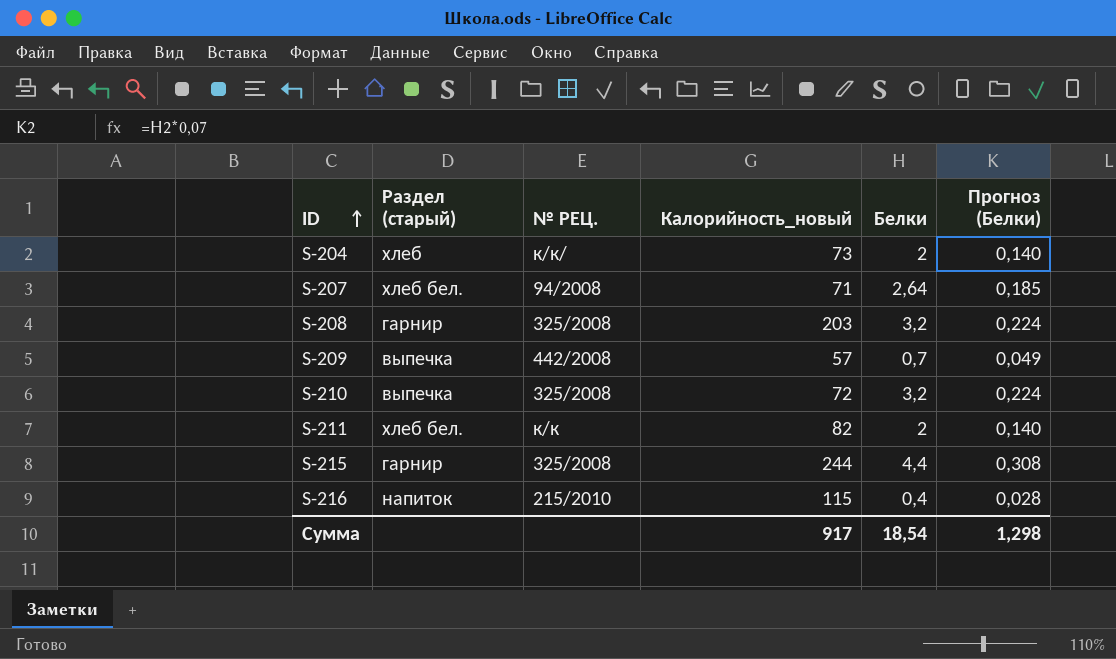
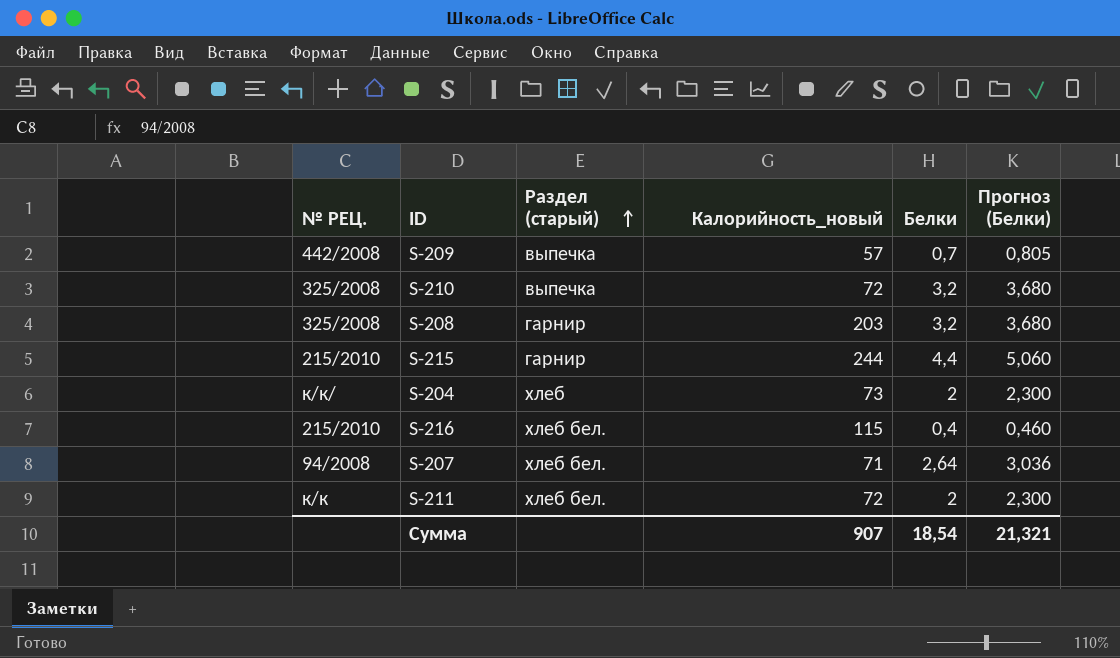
row order: ID ascending -> Раздел (старый) ascending
column № РЕЦ. | position: 3 -> 1
column Прогноз (Белки) | formula: [Белки] * 0,07 -> [Белки] * 1,15
S-215 | № РЕЦ.: 325/2008 -> 215/2010
S-216 | Раздел (старый): напиток -> хлеб бел.
S-211 | Калорийность_новый: 82 -> 72
Сумма | Калорийность_новый: 917 -> 907
Сумма | Прогноз (Белки): 1,298 -> 21,321

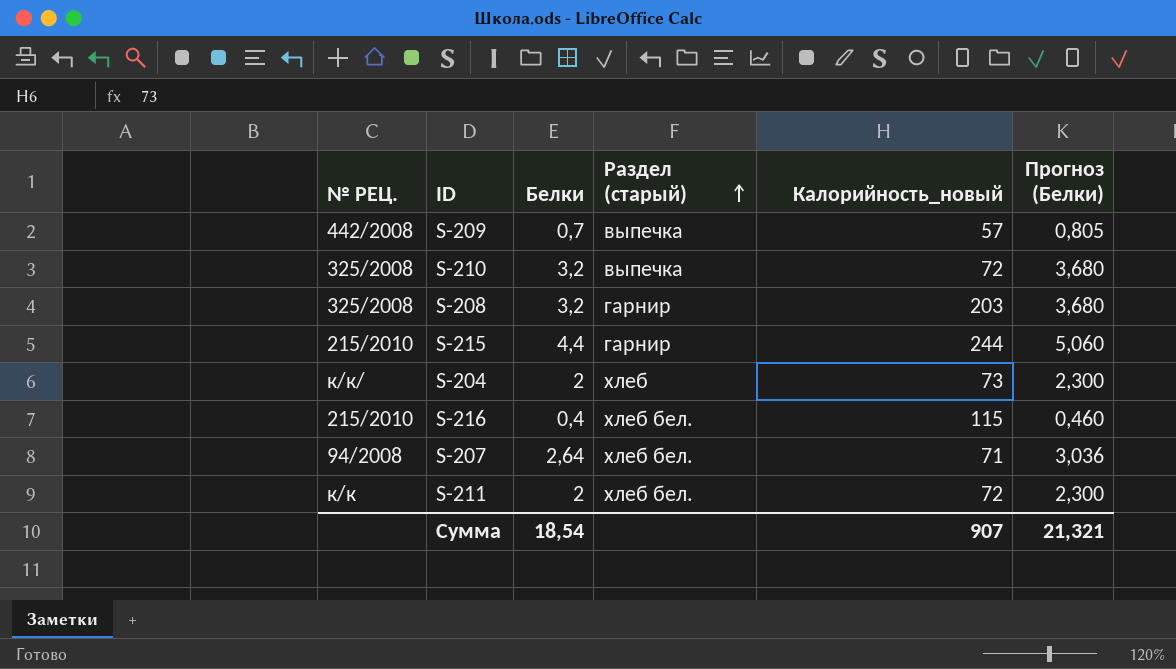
column Белки | position: 5 -> 3

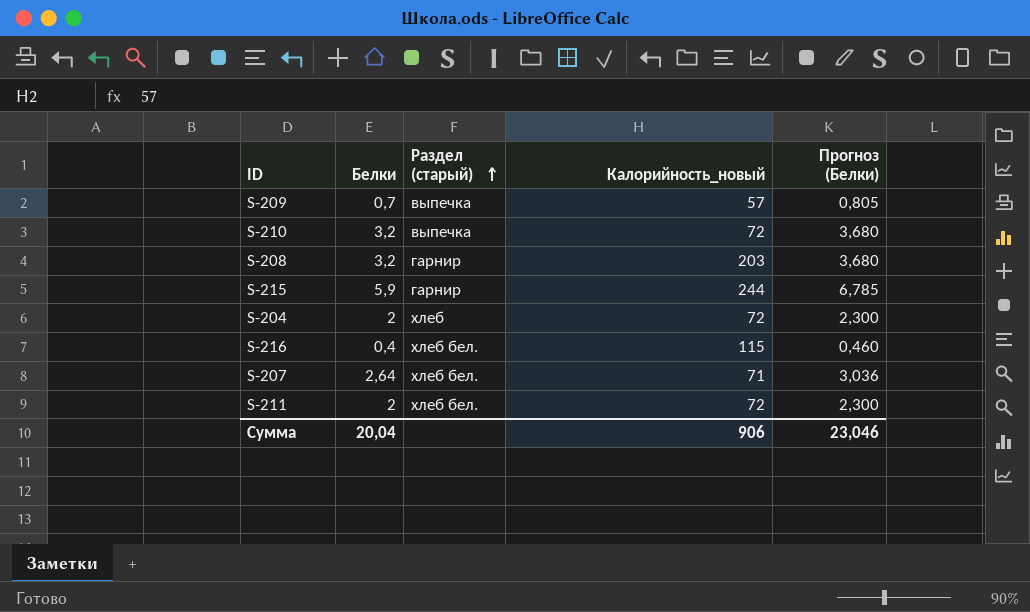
column № РЕЦ. | position: 1 -> none
S-215 | Белки: 4,4 -> 5,9
S-215 | Прогноз (Белки): 5,060 -> 6,785
S-204 | Калорийность_новый: 73 -> 72
Сумма | Белки: 18,54 -> 20,04
Сумма | Калорийность_новый: 907 -> 906
Сумма | Прогноз (Белки): 21,321 -> 23,046

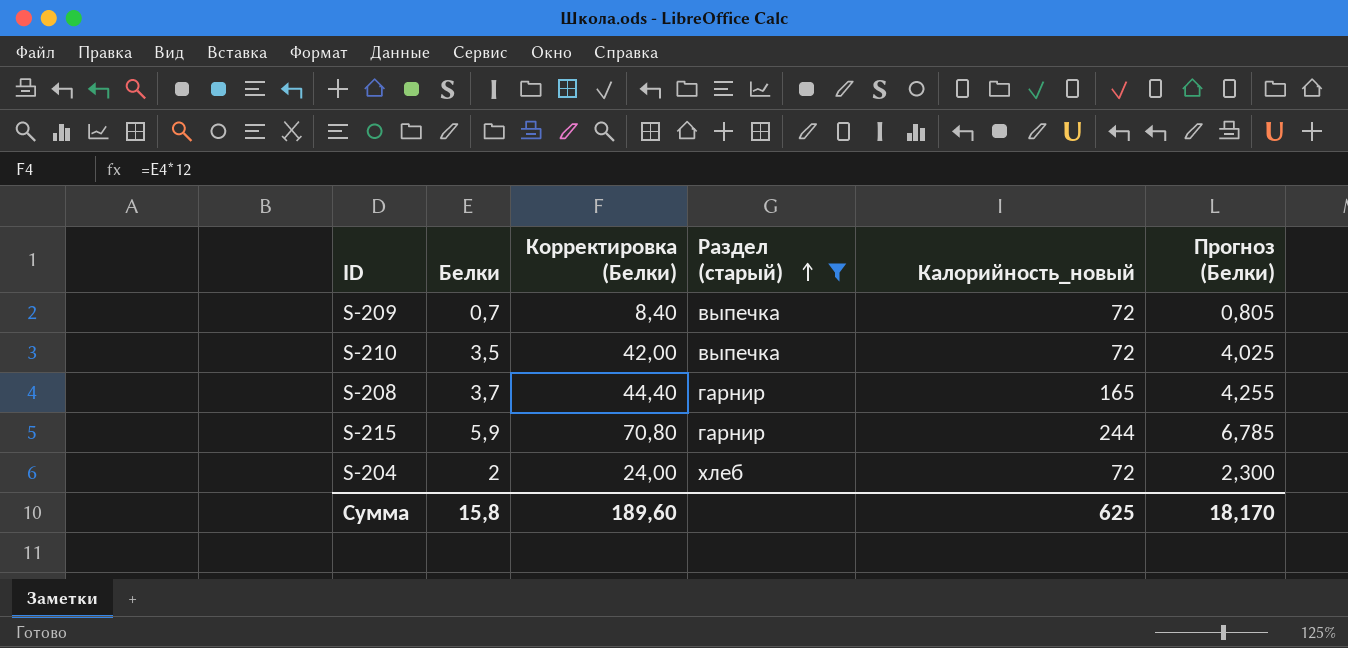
filter: none -> Раздел (старый) != хлеб бел.
column Корректировка (Белки) | formula: none -> [Белки] * 12
S-209 | Калорийность_новый: 57 -> 72
S-210 | Белки: 3,2 -> 3,5
S-210 | Прогноз (Белки): 3,680 -> 4,025
S-208 | Белки: 3,2 -> 3,7
S-208 | Калорийность_новый: 203 -> 165
S-208 | Прогноз (Белки): 3,680 -> 4,255
Сумма | Белки: 20,04 -> 15,8
Сумма | Калорийность_новый: 906 -> 625
Сумма | Прогноз (Белки): 23,046 -> 18,170

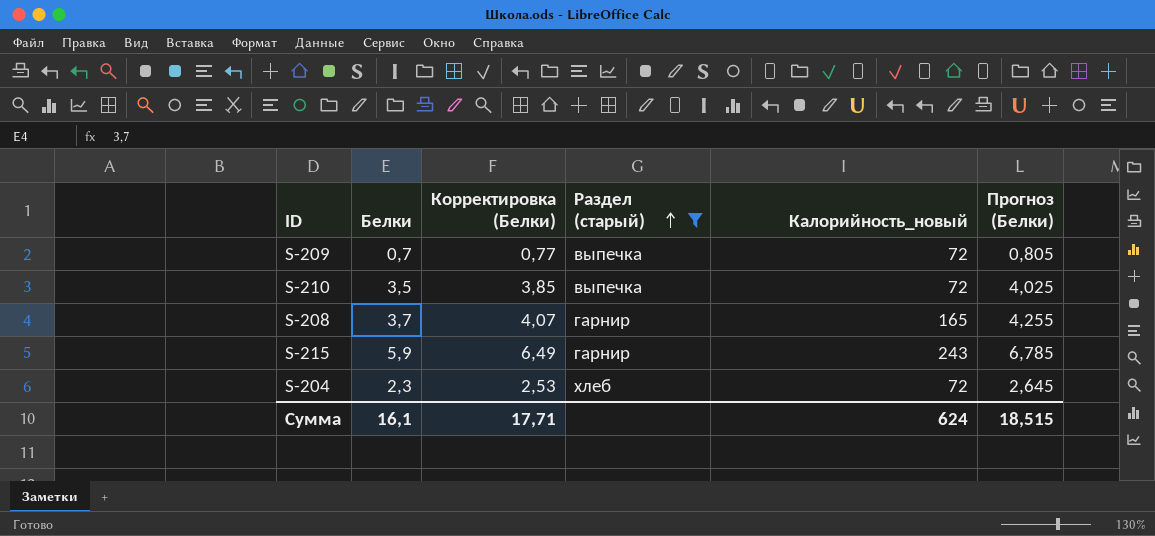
column Корректировка (Белки) | formula: [Белки] * 12 -> [Белки] * 1,1
S-215 | Калорийность_новый: 244 -> 243
S-204 | Белки: 2 -> 2,3
S-204 | Прогноз (Белки): 2,300 -> 2,645
Сумма | Белки: 15,8 -> 16,1
Сумма | Корректировка (Белки): 189,60 -> 17,71
Сумма | Калорийность_новый: 625 -> 624
Сумма | Прогноз (Белки): 18,170 -> 18,515

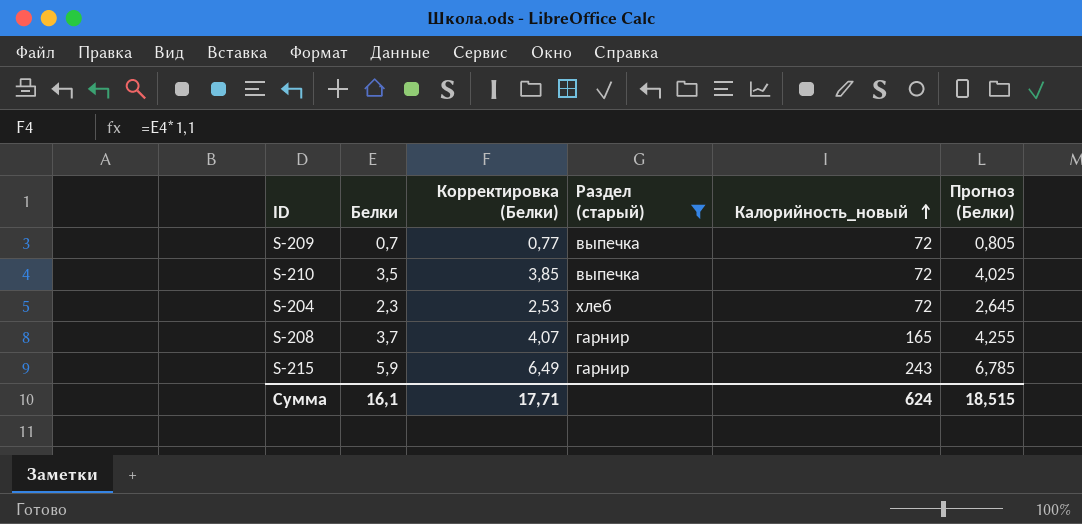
row order: Раздел (старый) ascending -> Калорийность_новый ascending

